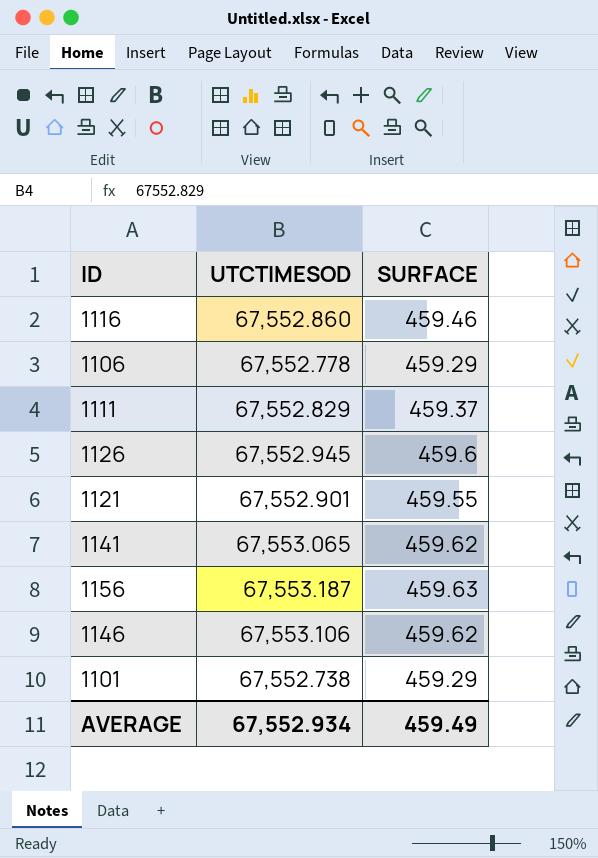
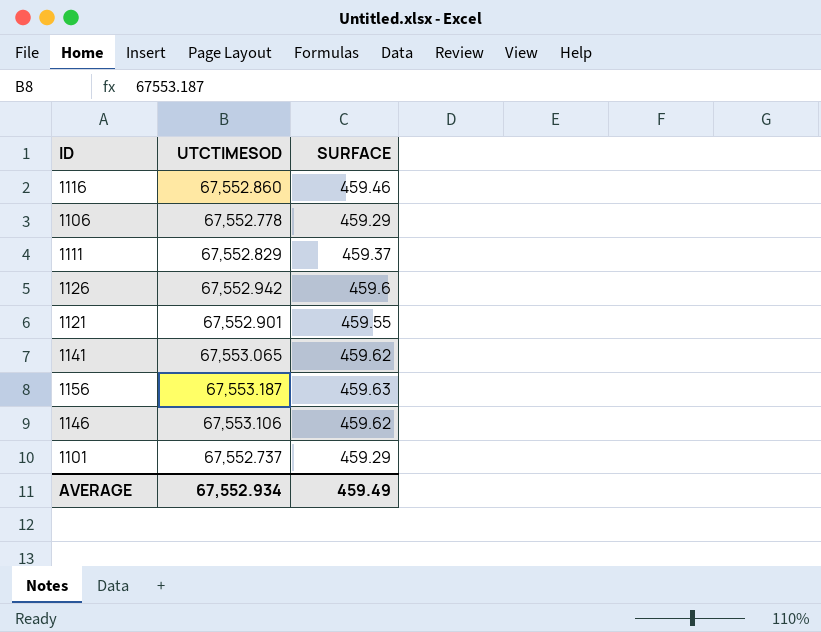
1126 | UTCTIMESOD: 67,552.945 -> 67,552.942
1101 | UTCTIMESOD: 67,552.738 -> 67,552.737

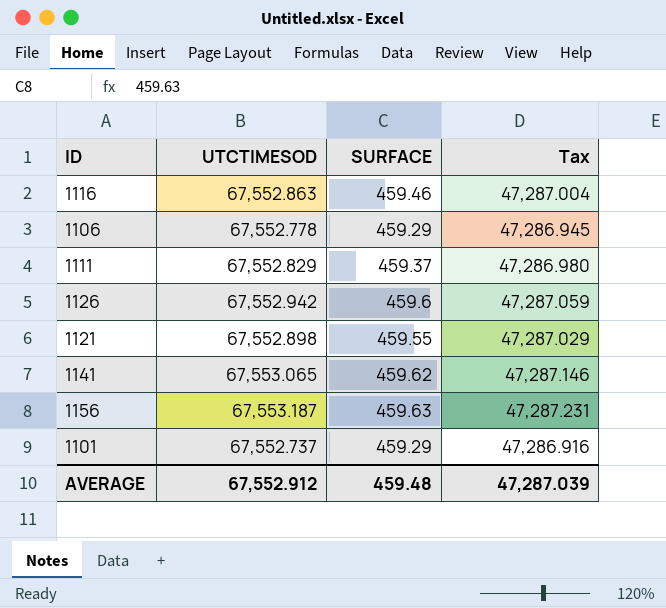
column Tax | formula: none -> [UTCTIMESOD] * 0.7
row 1146: 67,553.106 | 459.62 -> none
1116 | UTCTIMESOD: 67,552.860 -> 67,552.863
1121 | UTCTIMESOD: 67,552.901 -> 67,552.898
AVERAGE | UTCTIMESOD: 67,552.934 -> 67,552.912
AVERAGE | SURFACE: 459.49 -> 459.48

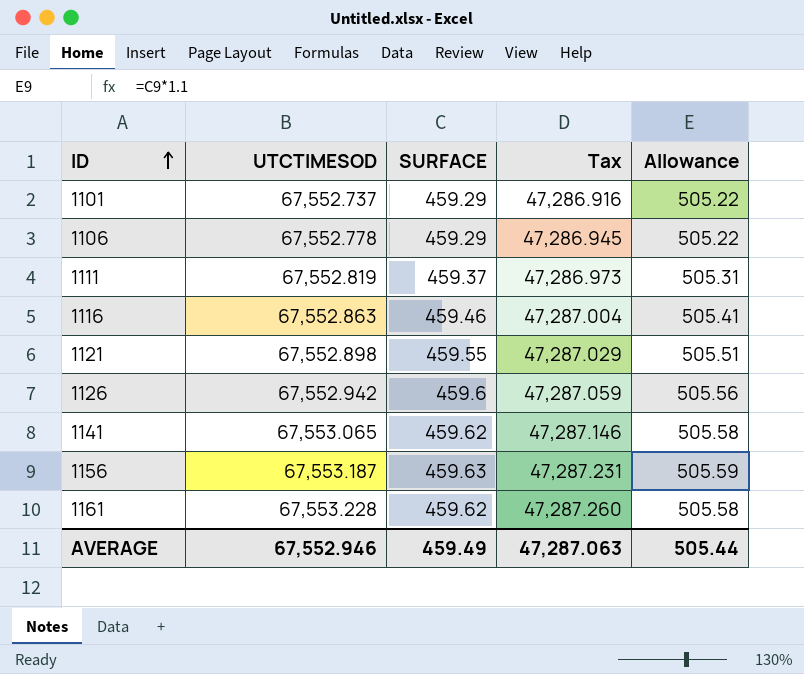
row order: none -> ID ascending
column Allowance | formula: none -> [SURFACE] * 1.1
1111 | UTCTIMESOD: 67,552.829 -> 67,552.819
1111 | Tax: 47,286.980 -> 47,286.973
row 1161: none -> 67,553.228 | 459.62 | 47,287.260 | 505.58
AVERAGE | UTCTIMESOD: 67,552.912 -> 67,552.946
AVERAGE | SURFACE: 459.48 -> 459.49
AVERAGE | Tax: 47,287.039 -> 47,287.063

